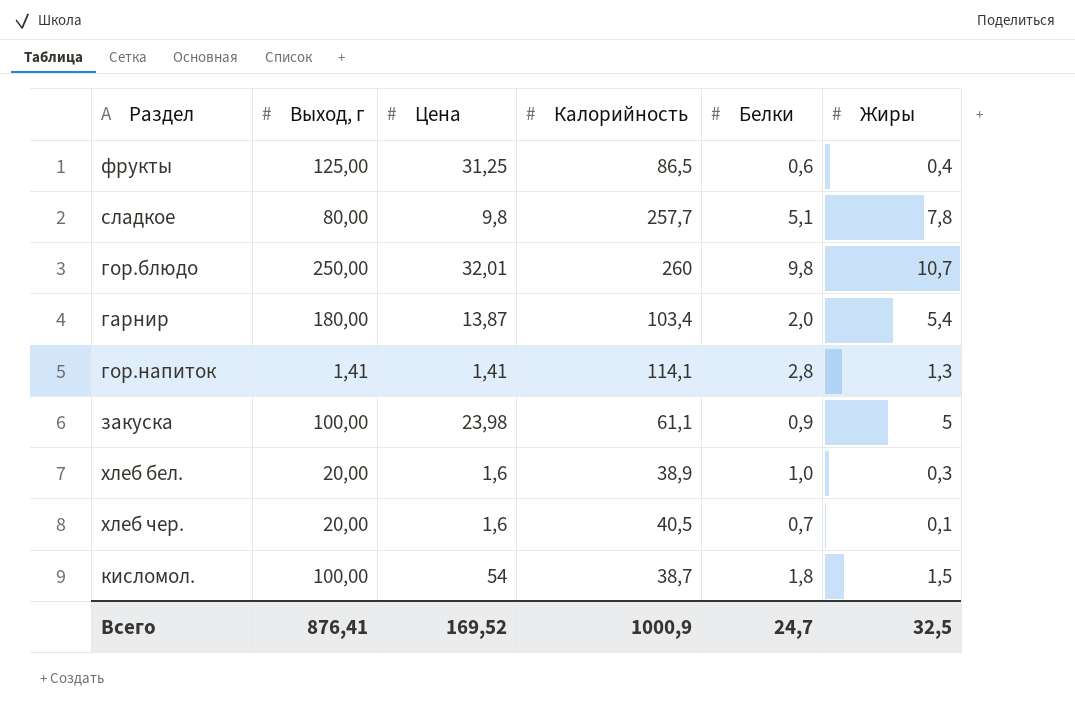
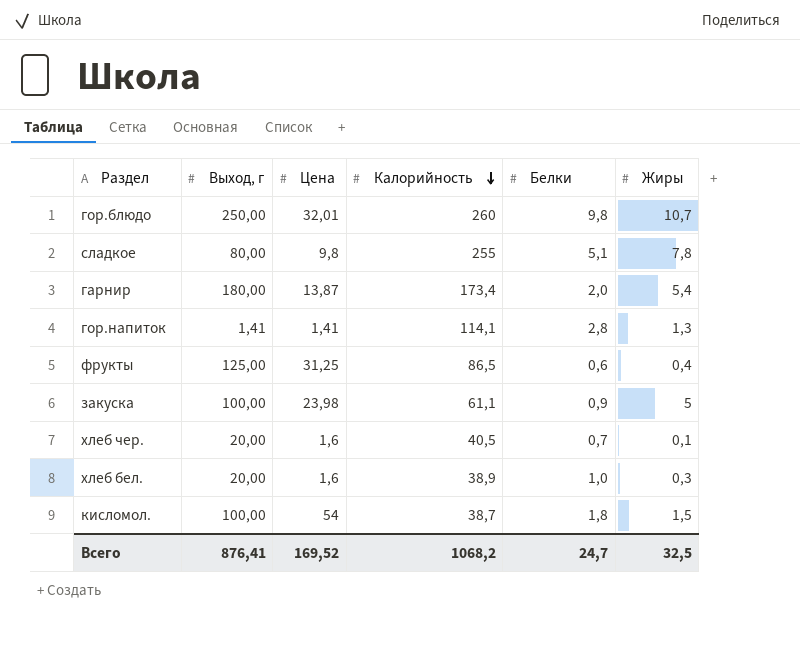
row order: none -> Калорийность descending
сладкое | Калорийность: 257,7 -> 255
гарнир | Калорийность: 103,4 -> 173,4
Всего | Калорийность: 1000,9 -> 1068,2

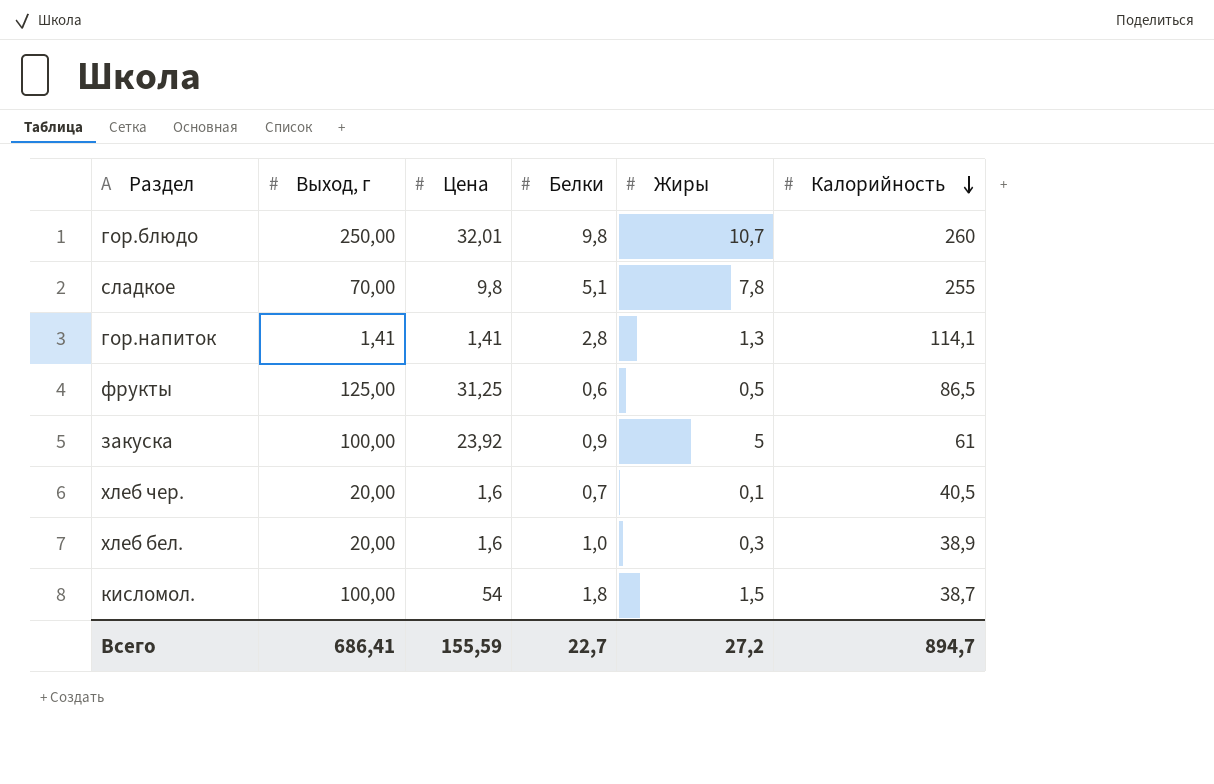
column Калорийность | position: 4 -> 6
row гарнир: 180,00 | 13,87 | 173,4 | 2,0 | 5,4 -> none
сладкое | Выход, г: 80,00 -> 70,00
фрукты | Жиры: 0,4 -> 0,5
закуска | Цена: 23,98 -> 23,92
закуска | Калорийность: 61,1 -> 61
Всего | Выход, г: 876,41 -> 686,41
Всего | Цена: 169,52 -> 155,59
Всего | Белки: 24,7 -> 22,7
Всего | Жиры: 32,5 -> 27,2
Всего | Калорийность: 1068,2 -> 894,7

